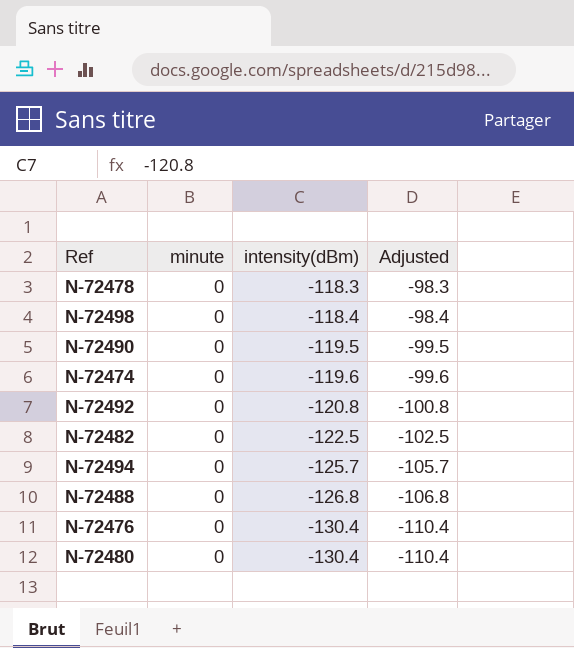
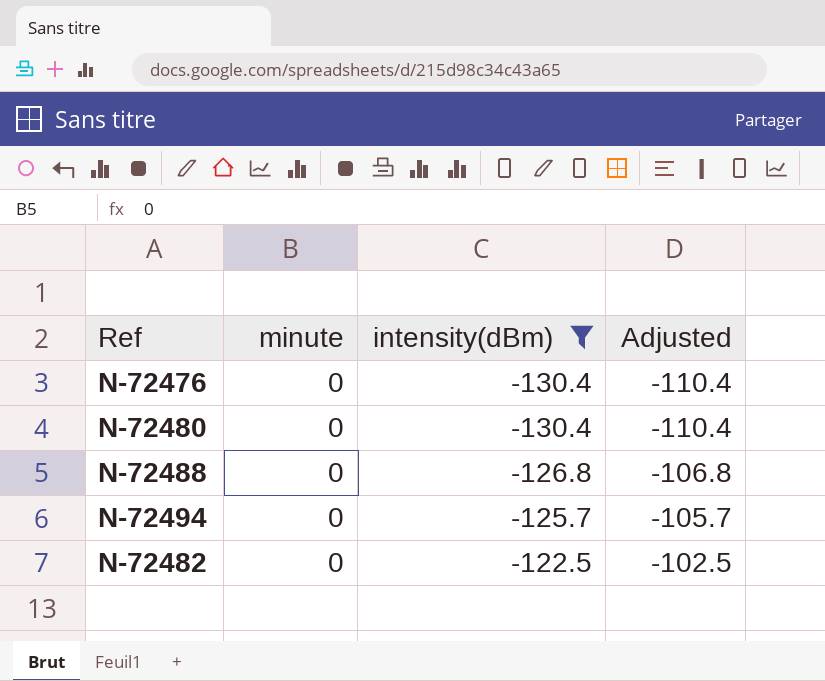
filter: none -> intensity(dBm) <= -122.5
row order: intensity(dBm) descending -> intensity(dBm) ascending

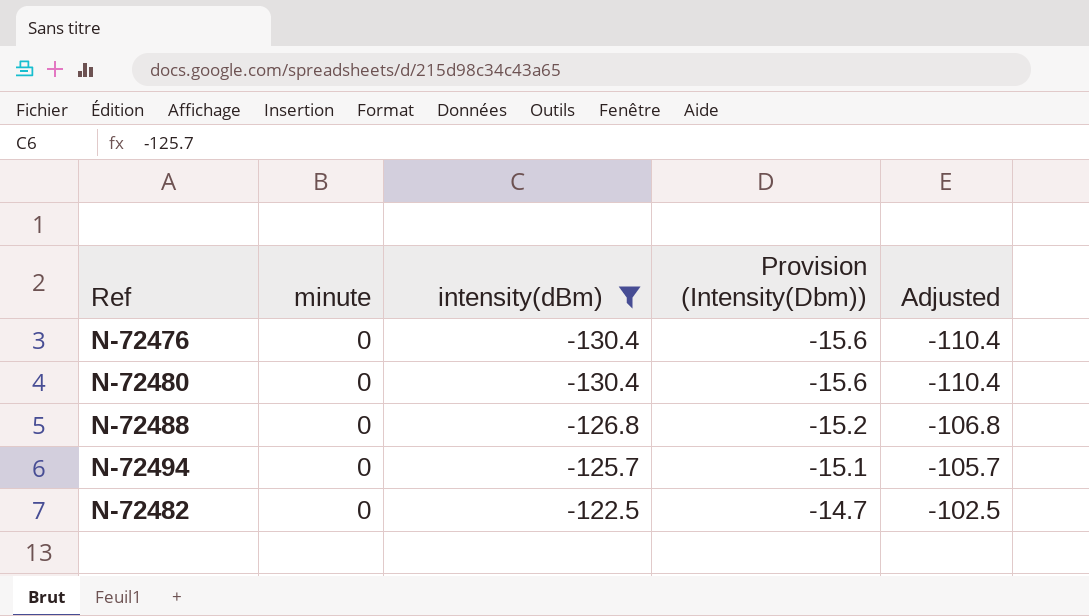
column Provision (Intensity(Dbm)) | formula: none -> [intensity(dBm)] * 0.12

